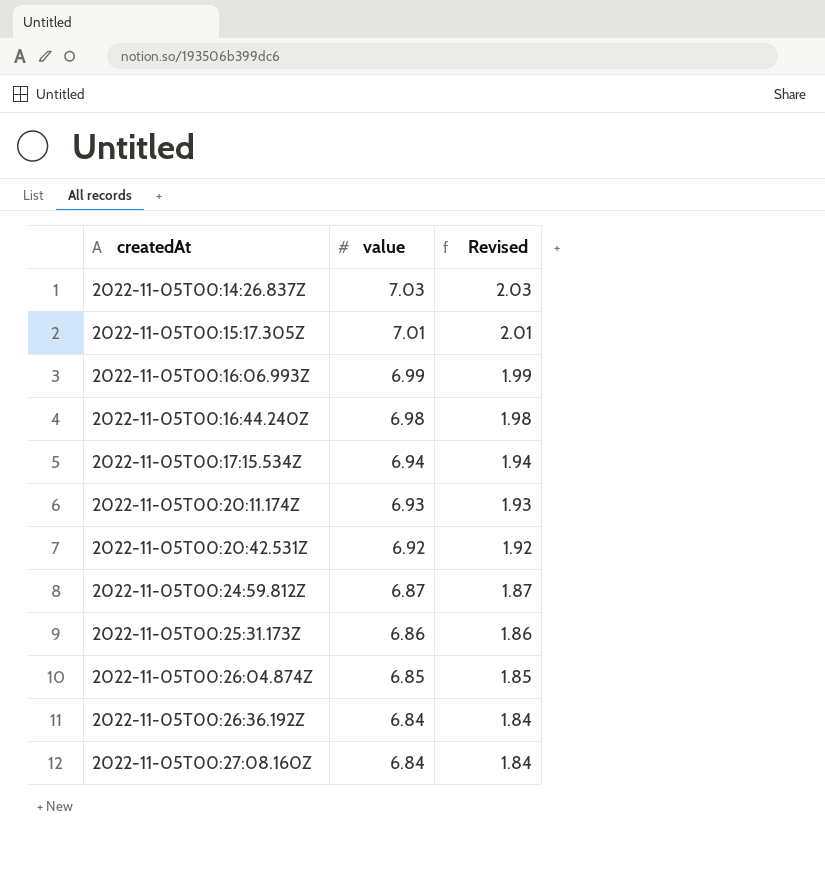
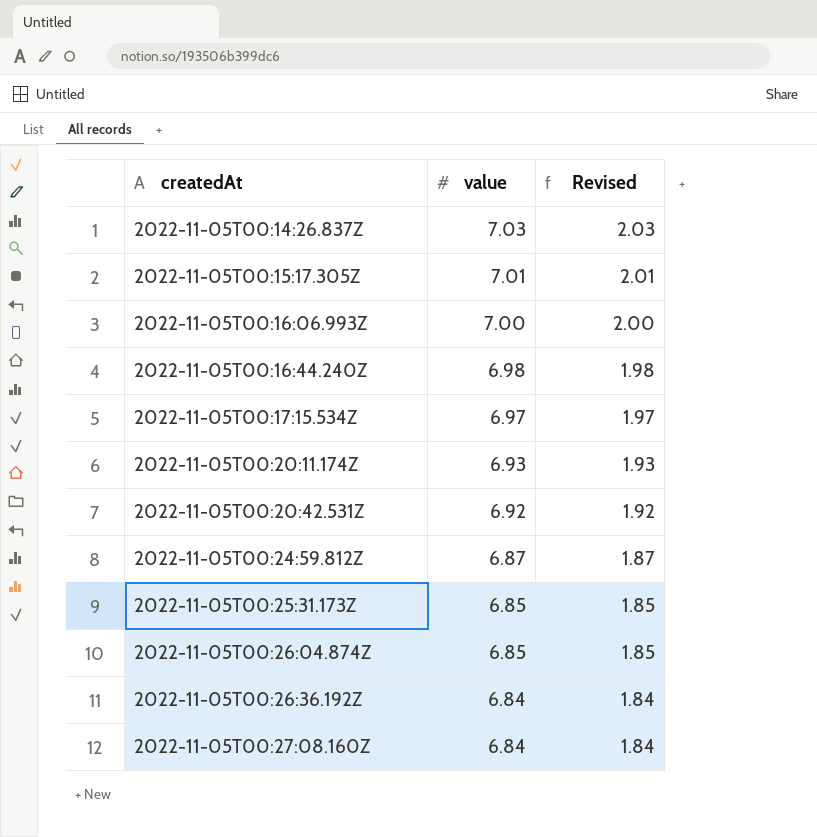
2022-11-05T00:16:06.993Z | value: 6.99 -> 7.00
2022-11-05T00:16:06.993Z | Revised: 1.99 -> 2.00
2022-11-05T00:17:15.534Z | value: 6.94 -> 6.97
2022-11-05T00:17:15.534Z | Revised: 1.94 -> 1.97
2022-11-05T00:25:31.173Z | value: 6.86 -> 6.85
2022-11-05T00:25:31.173Z | Revised: 1.86 -> 1.85

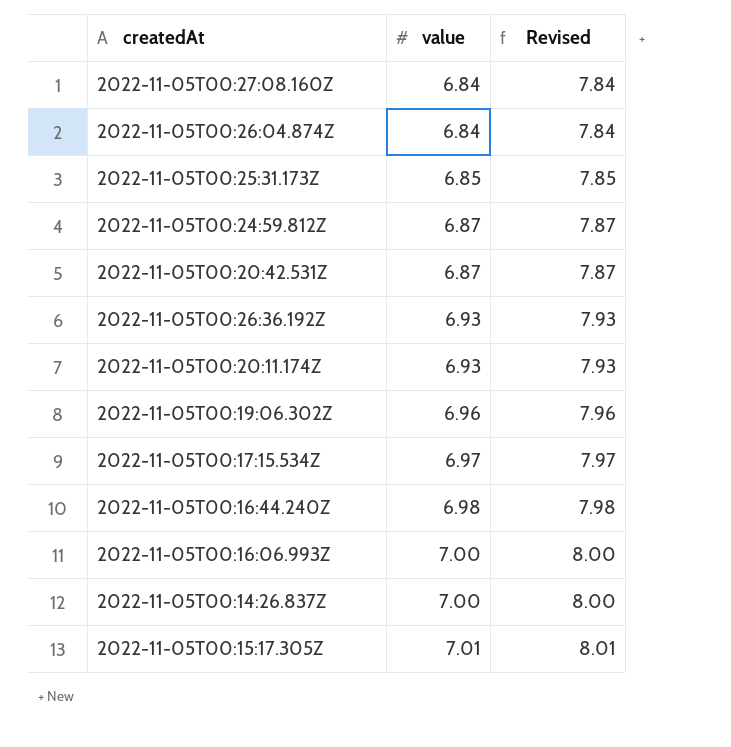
row order: createdAt ascending -> value ascending
column Revised | formula: [value] - 5 -> [value] + 1
2022-11-05T00:26:04.874Z | value: 6.85 -> 6.84
2022-11-05T00:20:42.531Z | value: 6.92 -> 6.87
2022-11-05T00:26:36.192Z | value: 6.84 -> 6.93
row 2022-11-05T00:19:06.302Z: none -> 6.96 | 7.96
2022-11-05T00:14:26.837Z | value: 7.03 -> 7.00

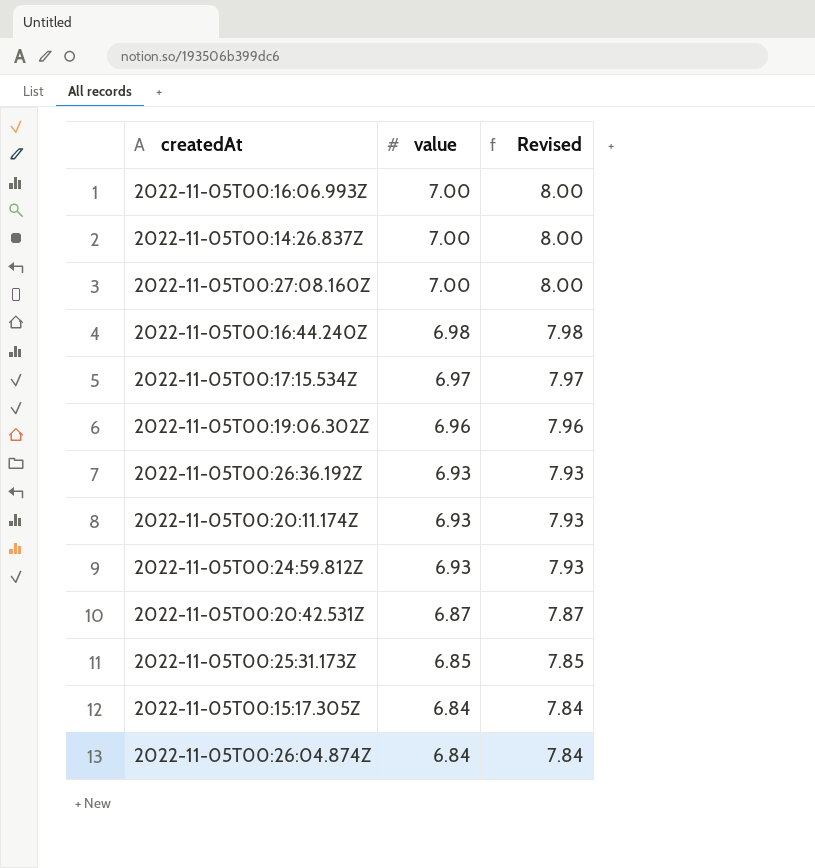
row order: value ascending -> value descending
2022-11-05T00:27:08.160Z | value: 6.84 -> 7.00
2022-11-05T00:27:08.160Z | Revised: 7.84 -> 8.00
2022-11-05T00:24:59.812Z | value: 6.87 -> 6.93
2022-11-05T00:24:59.812Z | Revised: 7.87 -> 7.93
2022-11-05T00:15:17.305Z | value: 7.01 -> 6.84
2022-11-05T00:15:17.305Z | Revised: 8.01 -> 7.84

